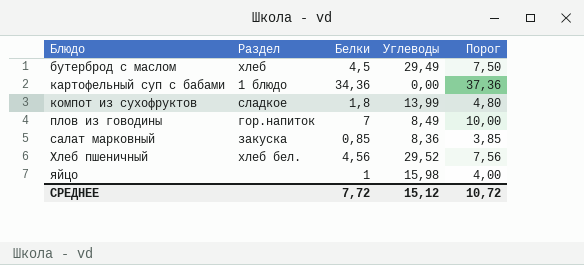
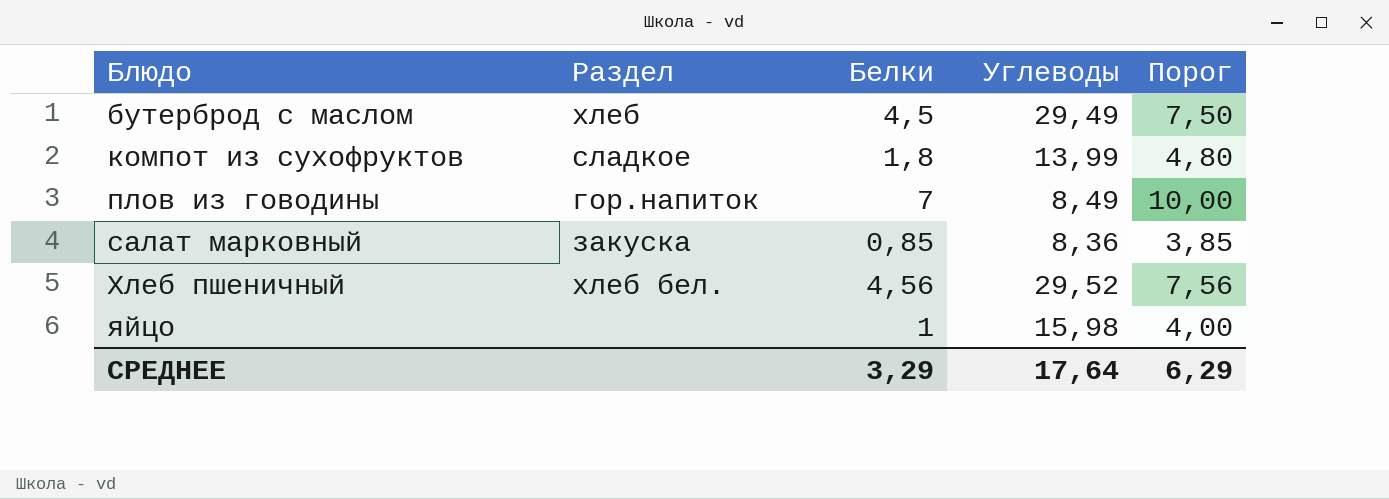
row картофельный суп с бабами: 1 блюдо | 34,36 | 0,00 | 37,36 -> none
СРЕДНЕЕ | Белки: 7,72 -> 3,29
СРЕДНЕЕ | Углеводы: 15,12 -> 17,64
СРЕДНЕЕ | Порог: 10,72 -> 6,29

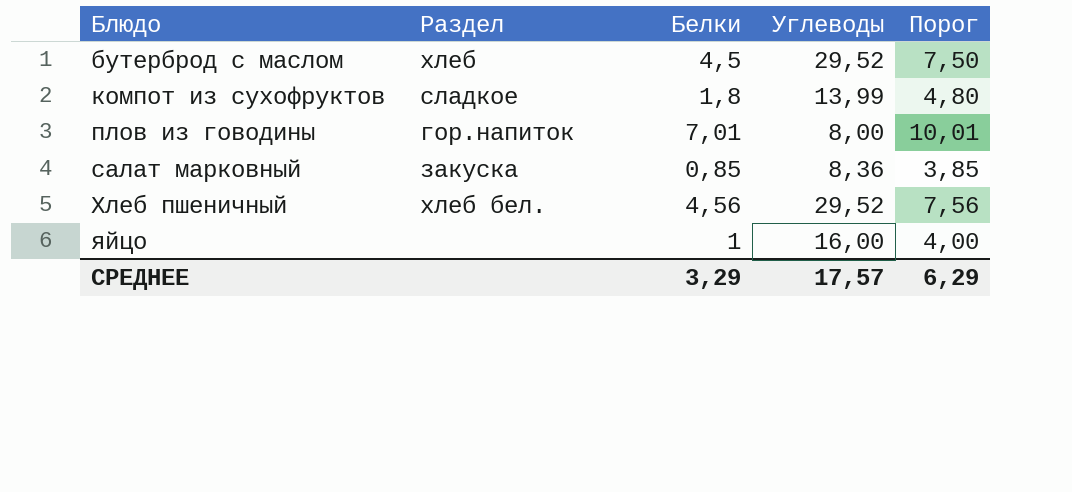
бутерброд с маслом | Углеводы: 29,49 -> 29,52
плов из говодины | Белки: 7 -> 7,01
плов из говодины | Углеводы: 8,49 -> 8,00
плов из говодины | Порог: 10,00 -> 10,01
яйцо | Углеводы: 15,98 -> 16,00
СРЕДНЕЕ | Углеводы: 17,64 -> 17,57

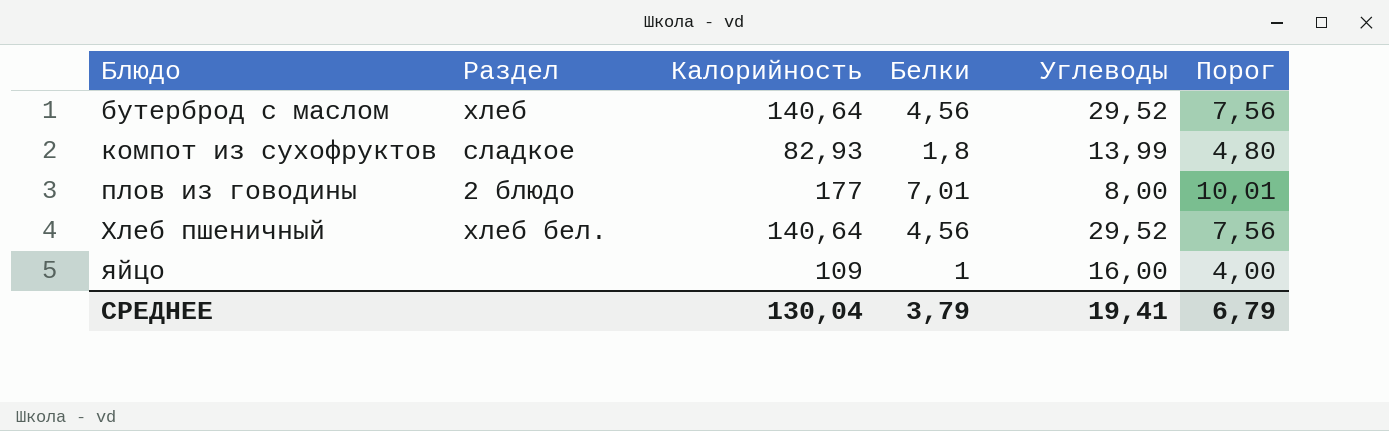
column Калорийность | position: none -> 3
row салат марковный: закуска | 0,85 | 8,36 | 3,85 -> none
бутерброд с маслом | Белки: 4,5 -> 4,56
бутерброд с маслом | Порог: 7,50 -> 7,56
плов из говодины | Раздел: гор.напиток -> 2 блюдо
СРЕДНЕЕ | Белки: 3,29 -> 3,79
СРЕДНЕЕ | Углеводы: 17,57 -> 19,41
СРЕДНЕЕ | Порог: 6,29 -> 6,79

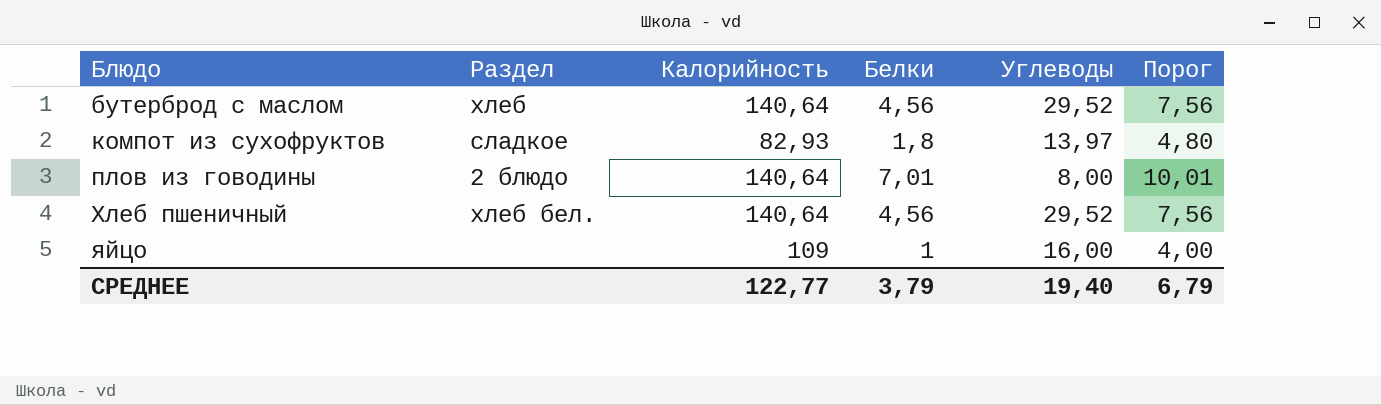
компот из сухофруктов | Углеводы: 13,99 -> 13,97
плов из говодины | Калорийность: 177 -> 140,64
СРЕДНЕЕ | Калорийность: 130,04 -> 122,77
СРЕДНЕЕ | Углеводы: 19,41 -> 19,40

